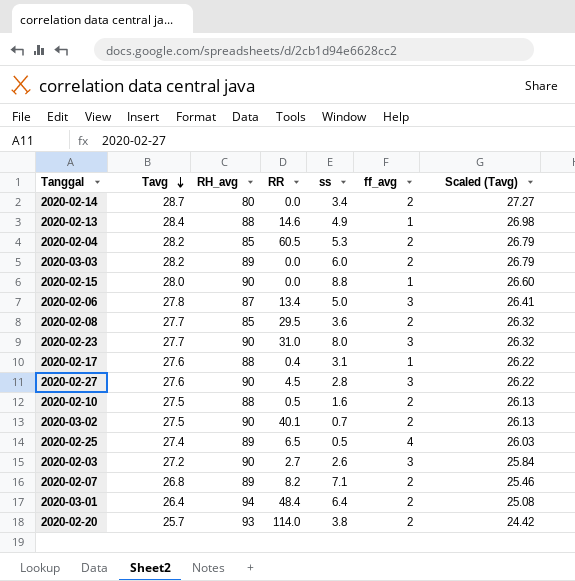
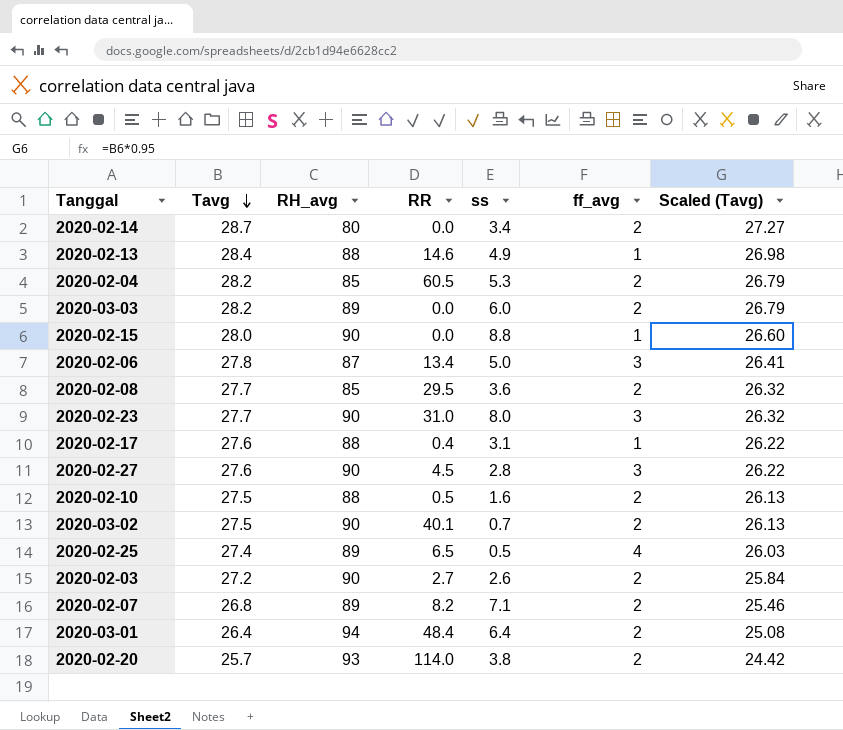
2020-02-03 | ff_avg: 3 -> 2

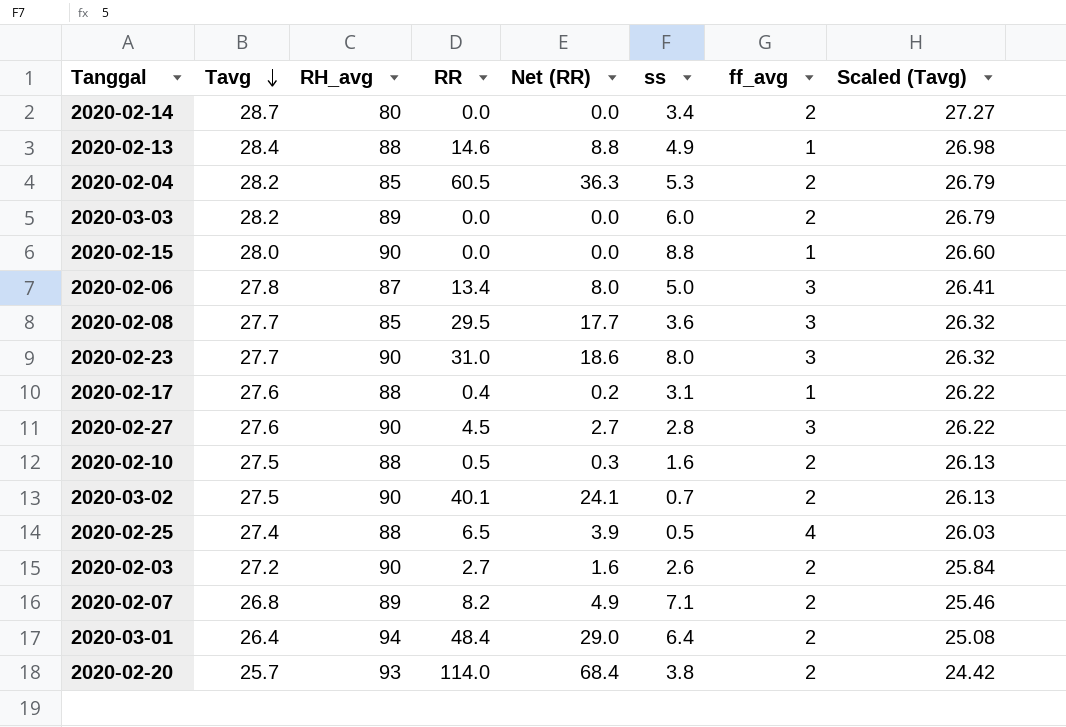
column Net (RR) | formula: none -> [RR] * 0.6
2020-02-08 | ff_avg: 2 -> 3
2020-02-25 | RH_avg: 89 -> 88

